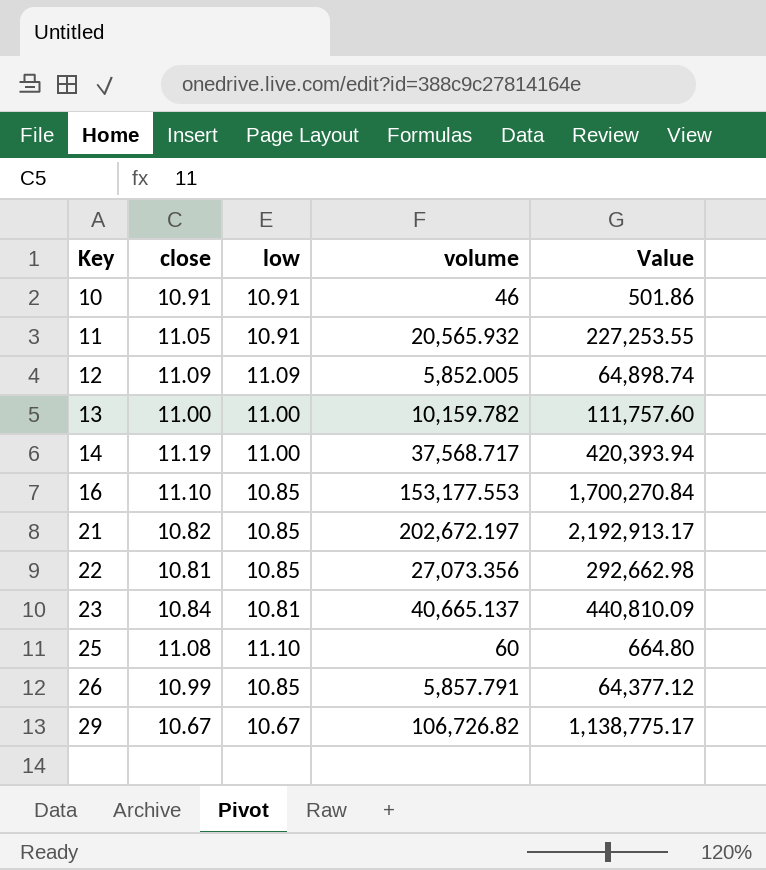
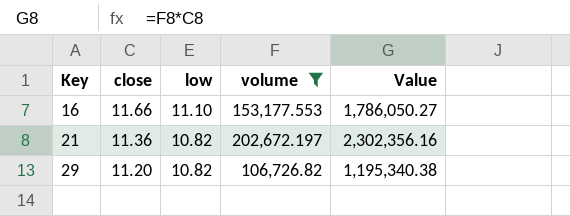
filter: none -> volume >= 106,726.82
16 | close: 11.10 -> 11.66
16 | low: 10.85 -> 11.10
16 | Value: 1,700,270.84 -> 1,786,050.27
21 | close: 10.82 -> 11.36
21 | low: 10.85 -> 10.82
21 | Value: 2,192,913.17 -> 2,302,356.16
29 | close: 10.67 -> 11.20
29 | low: 10.67 -> 10.82
29 | Value: 1,138,775.17 -> 1,195,340.38

